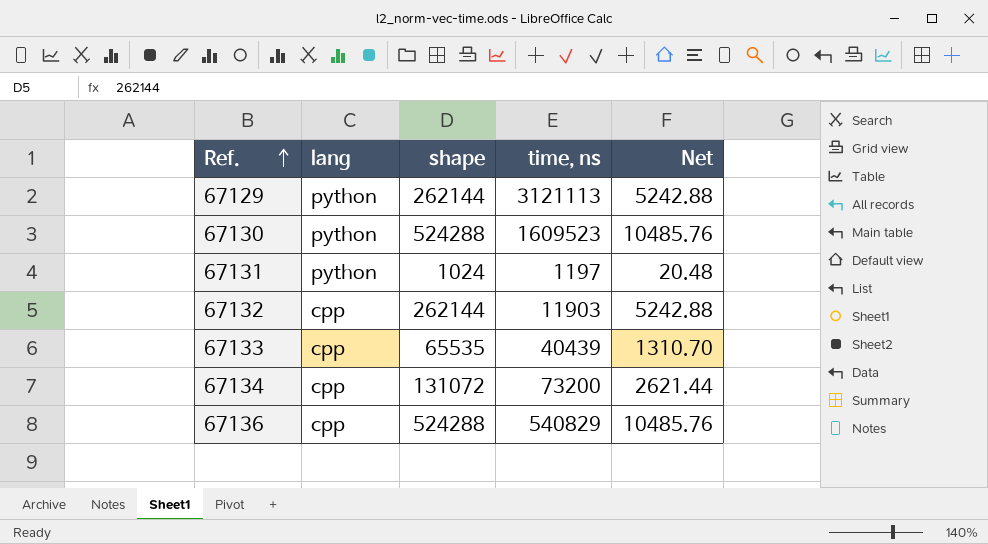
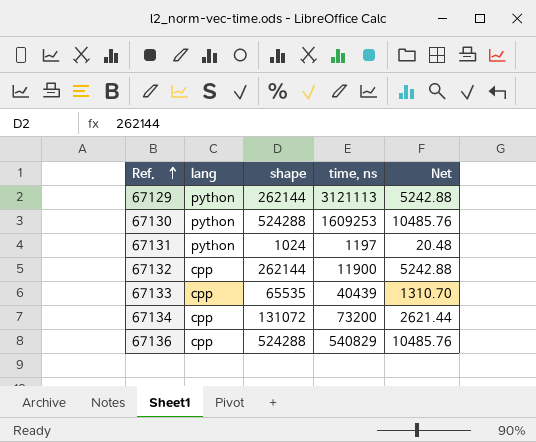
67130 | time, ns: 1609523 -> 1609253
67132 | time, ns: 11903 -> 11900

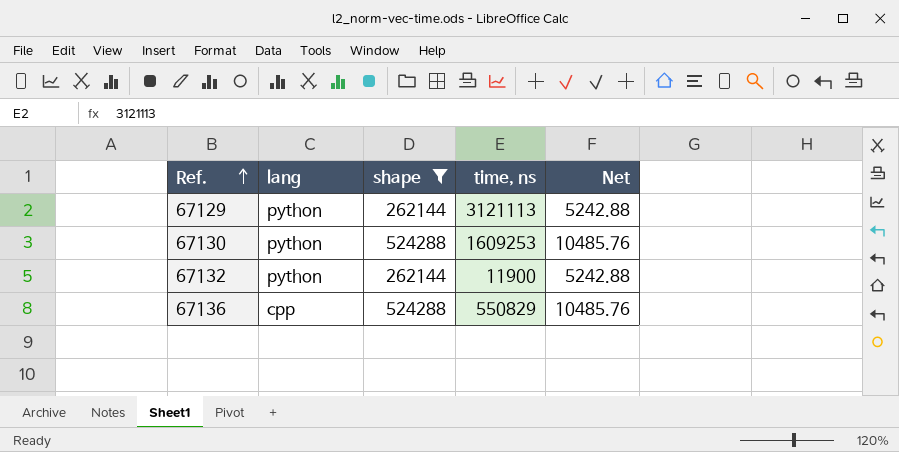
filter: none -> shape >= 262144
67132 | lang: cpp -> python
67136 | time, ns: 540829 -> 550829

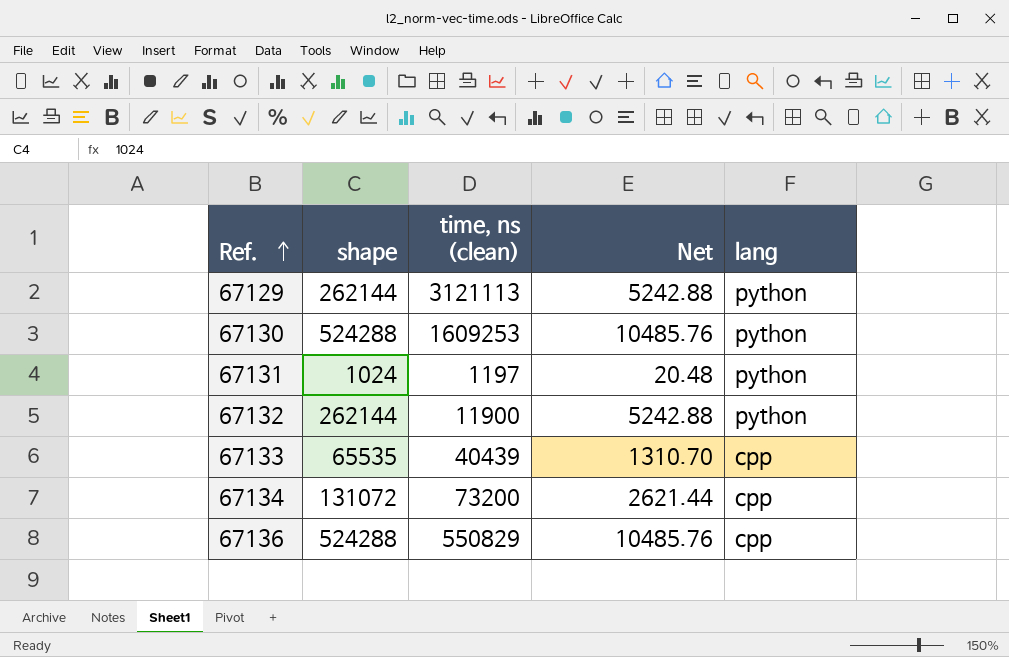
filter: shape >= 262144 -> none
column name: time, ns -> time, ns (clean)
column lang | position: 2 -> 5

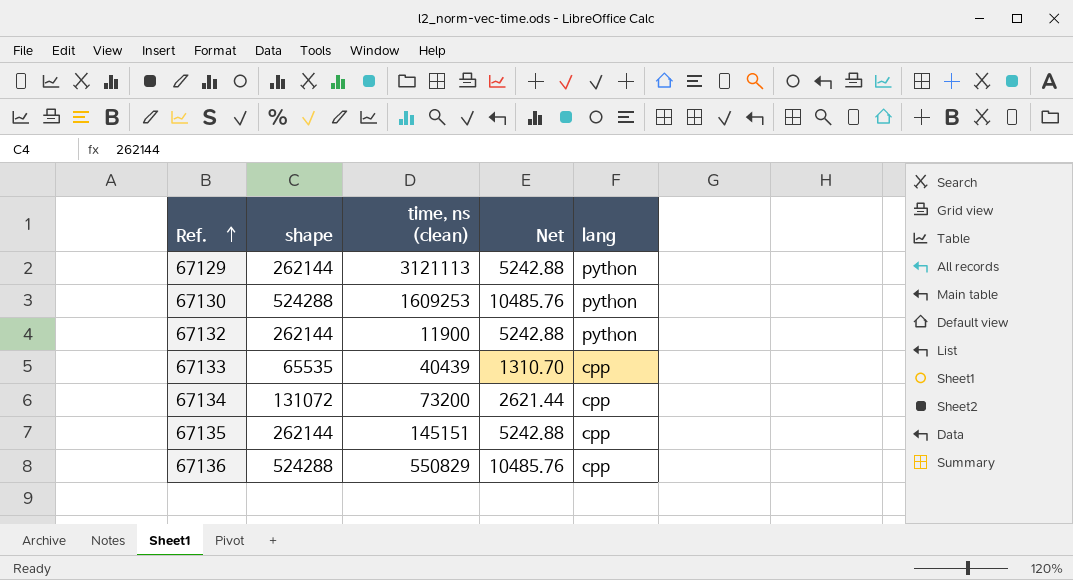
row 67131: 1024 | 1197 | 20.48 | python -> none
row 67135: none -> 262144 | 145151 | 5242.88 | cpp

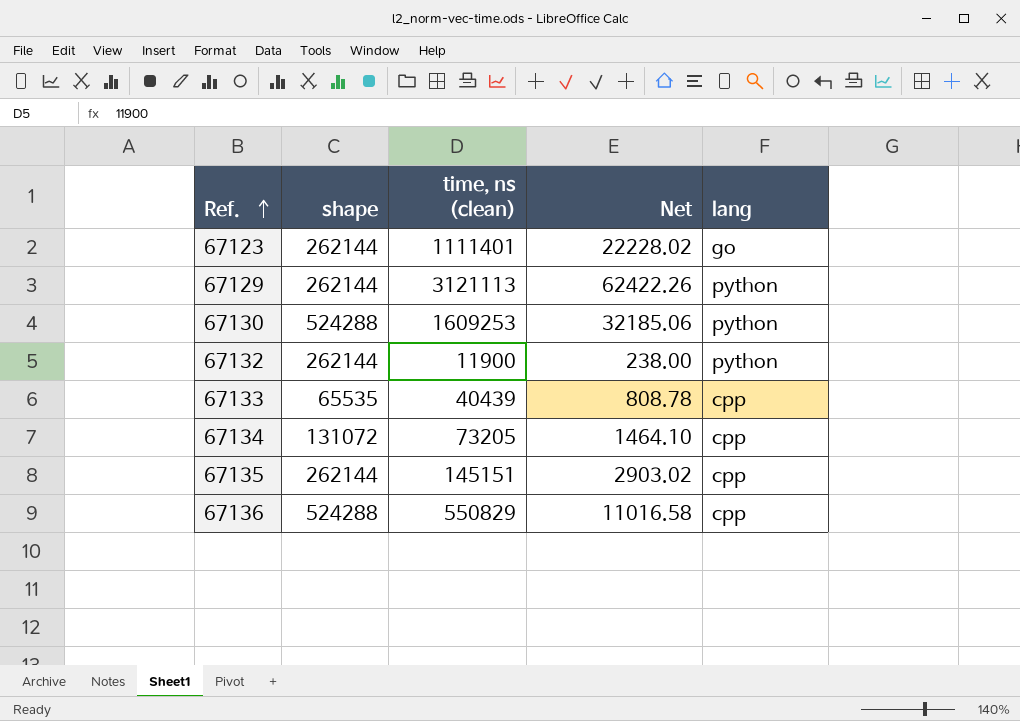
column Net | formula: [shape] * 0.02 -> [time, ns (clean)] * 0.02
row 67123: none -> 262144 | 1111401 | 22228.02 | go
67134 | time, ns (clean): 73200 -> 73205

